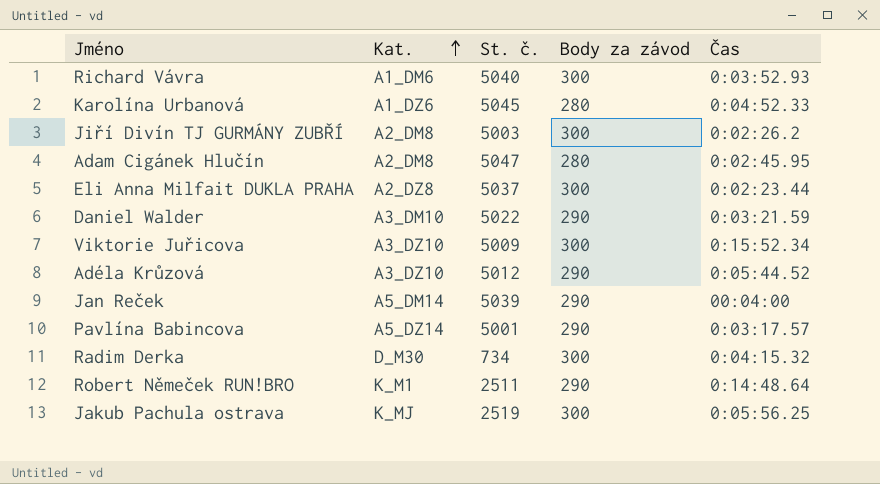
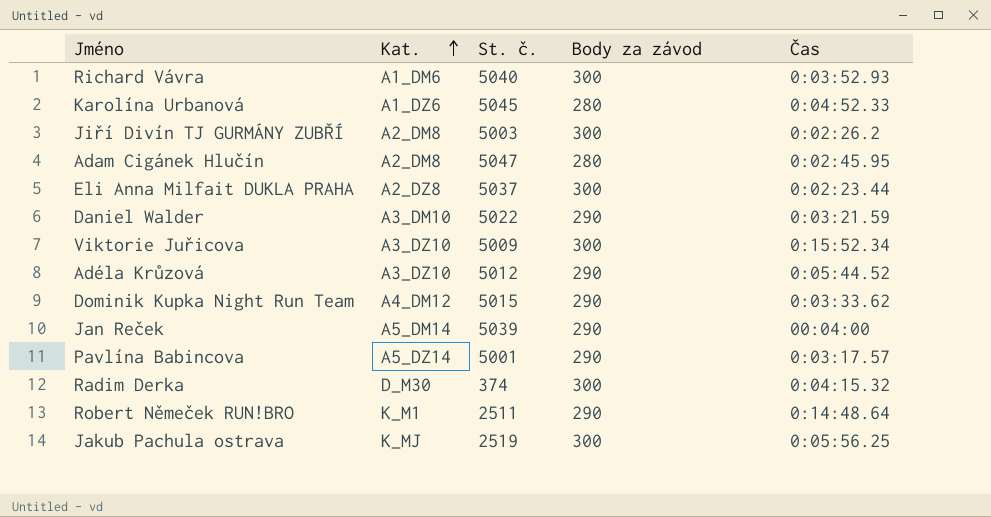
row Dominik Kupka Night Run Team: none -> A4_DM12 | 5015 | 290 | 0:03:33.62
Radim Derka | St. č.: 734 -> 374

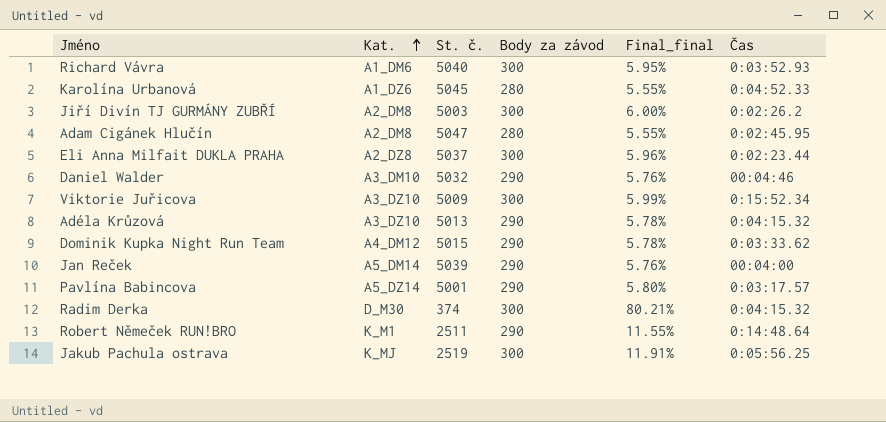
column Final_final | formula: none -> [Body za závod] / [St. č.]
Daniel Walder | St. č.: 5022 -> 5032
Daniel Walder | Čas: 0:03:21.59 -> 00:04:46
Adéla Krůzová | St. č.: 5012 -> 5013
Adéla Krůzová | Čas: 0:05:44.52 -> 0:04:15.32

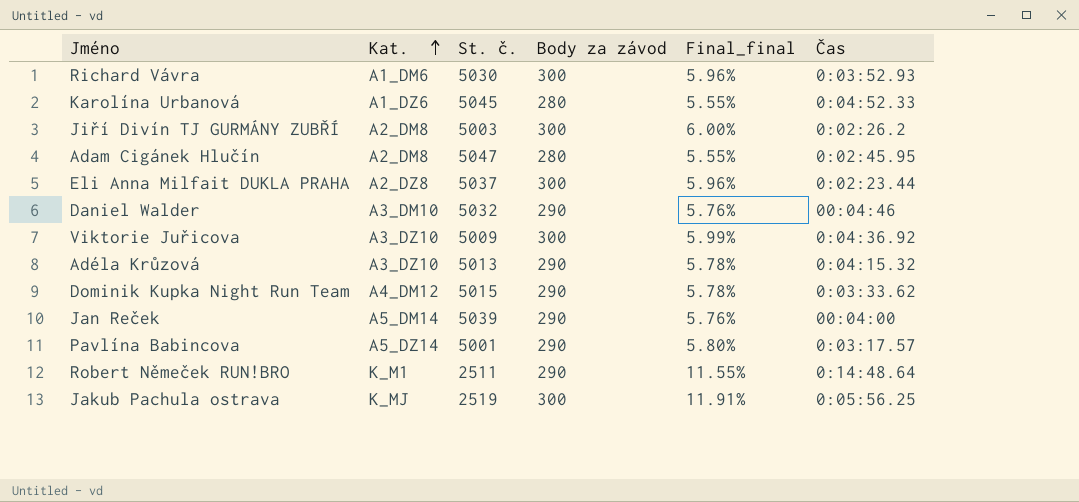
row Radim Derka: D_M30 | 374 | 300 | 80.21% | 0:04:15.32 -> none
Richard Vávra | St. č.: 5040 -> 5030
Richard Vávra | Final_final: 5.95% -> 5.96%
Viktorie Juřicova | Čas: 0:15:52.34 -> 0:04:36.92

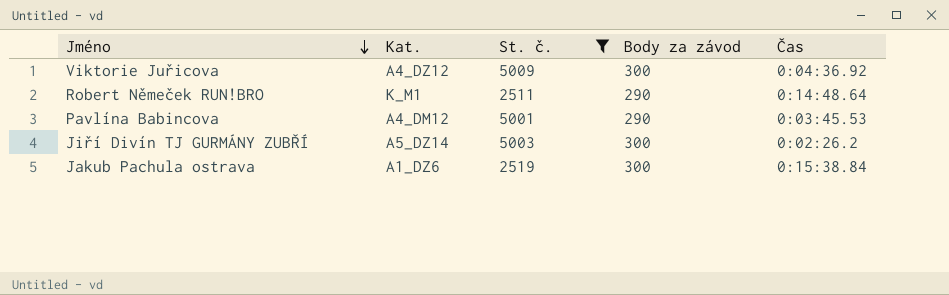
filter: none -> St. č. <= 5009
row order: Kat. ascending -> Jméno descending
column Final_final | formula: [Body za závod] / [St. č.] -> none
Viktorie Juřicova | Kat.: A3_DZ10 -> A4_DZ12
Pavlína Babincova | Kat.: A5_DZ14 -> A4_DM12
Pavlína Babincova | Čas: 0:03:17.57 -> 0:03:45.53
Jiří Divín TJ GURMÁNY ZUBŘÍ | Kat.: A2_DM8 -> A5_DZ14
Jakub Pachula ostrava | Kat.: K_MJ -> A1_DZ6
Jakub Pachula ostrava | Čas: 0:05:56.25 -> 0:15:38.84

